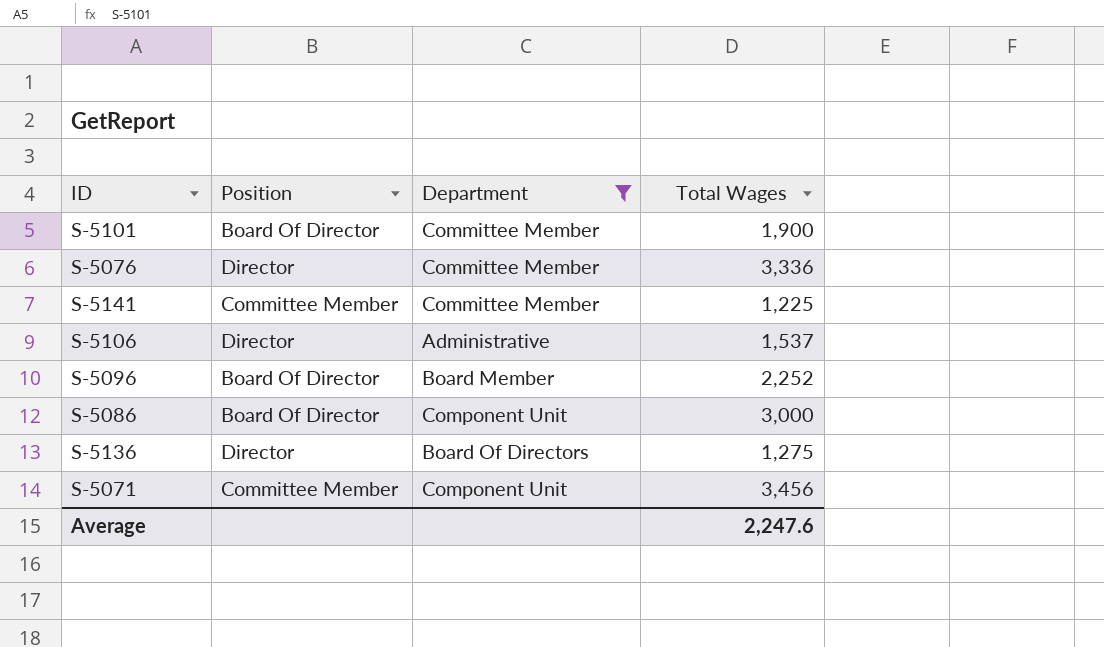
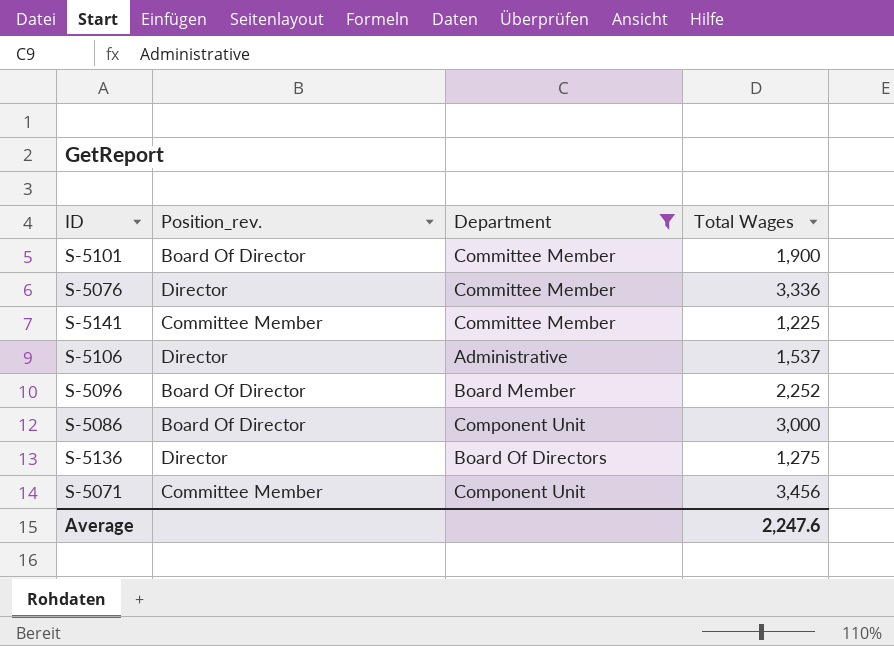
column name: Position -> Position_rev.

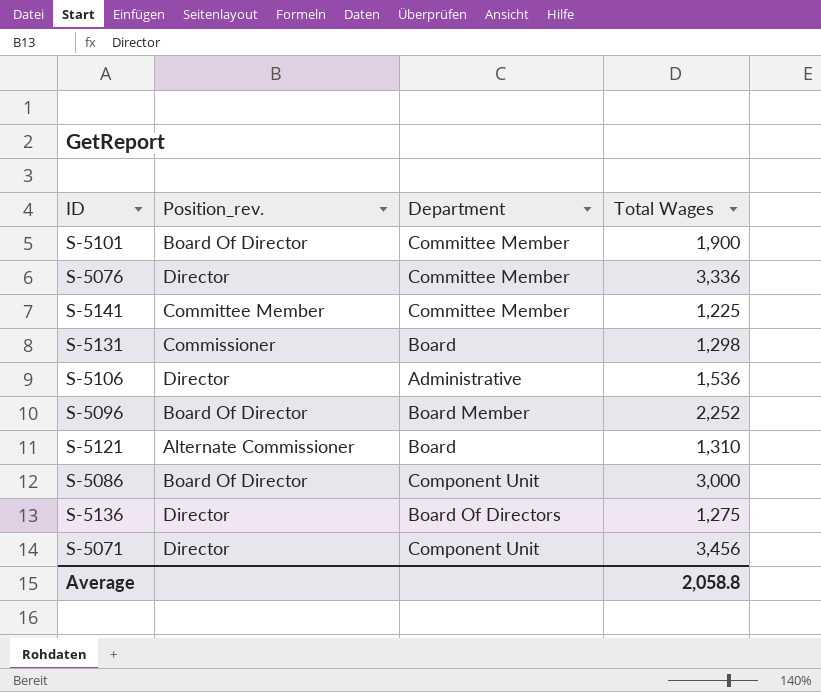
filter: Department != Board -> none
S-5106 | Total Wages: 1,537 -> 1,536
S-5071 | Position_rev.: Committee Member -> Director
Average | Total Wages: 2,247.6 -> 2,058.8

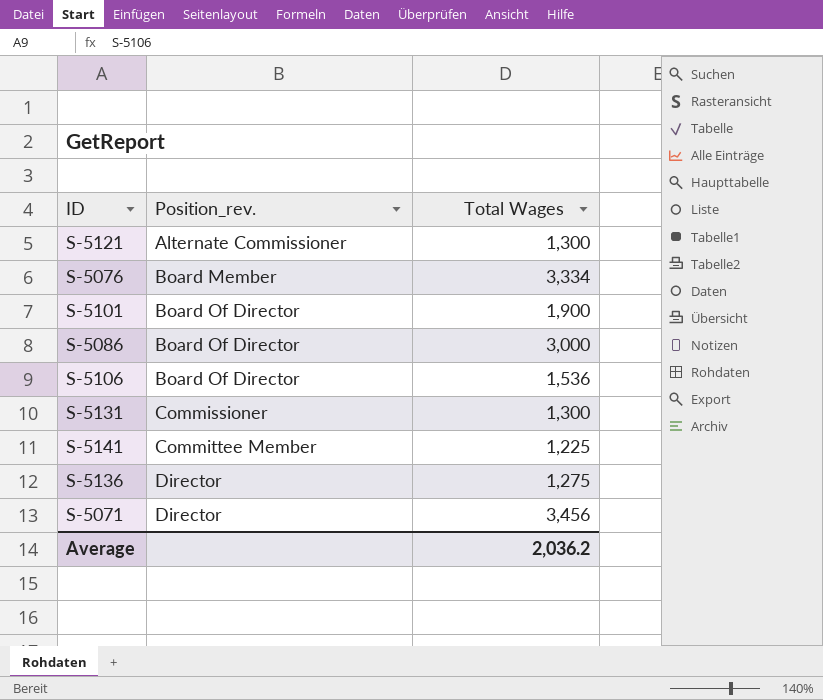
row order: none -> Position_rev. ascending
column Department | position: 3 -> none
row S-5096: Board Of Director | Board Member | 2,252 -> none
S-5121 | Total Wages: 1,310 -> 1,300
S-5076 | Position_rev.: Director -> Board Member
S-5076 | Total Wages: 3,336 -> 3,334
S-5106 | Position_rev.: Director -> Board Of Director
S-5131 | Total Wages: 1,298 -> 1,300
Average | Total Wages: 2,058.8 -> 2,036.2

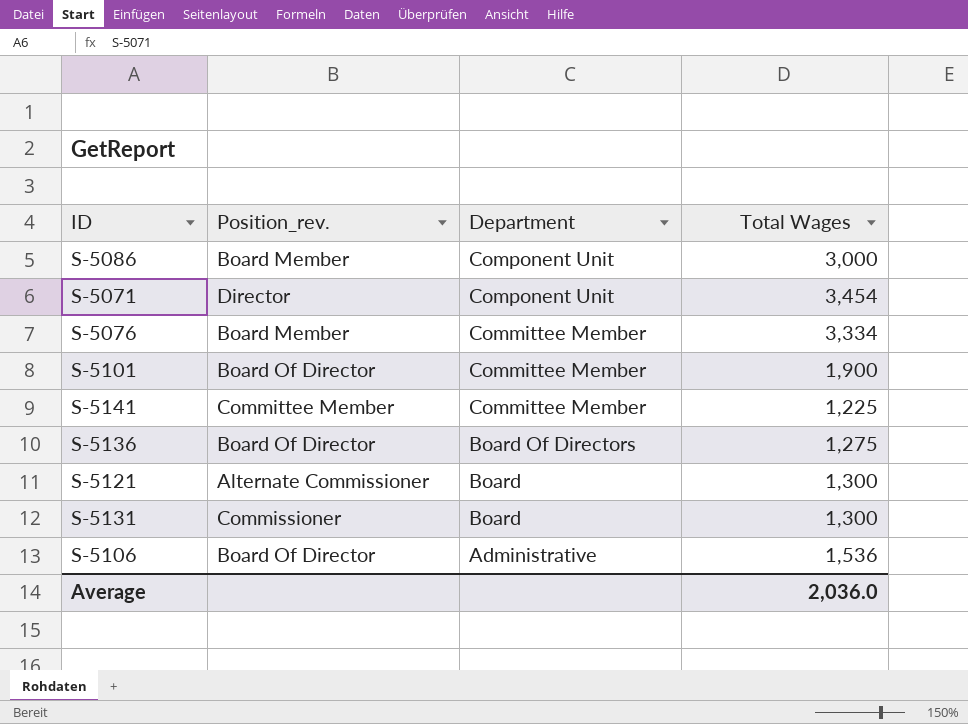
row order: Position_rev. ascending -> Department descending
column Department | position: none -> 3
S-5086 | Position_rev.: Board Of Director -> Board Member
S-5071 | Total Wages: 3,456 -> 3,454
S-5136 | Position_rev.: Director -> Board Of Director
Average | Total Wages: 2,036.2 -> 2,036.0

